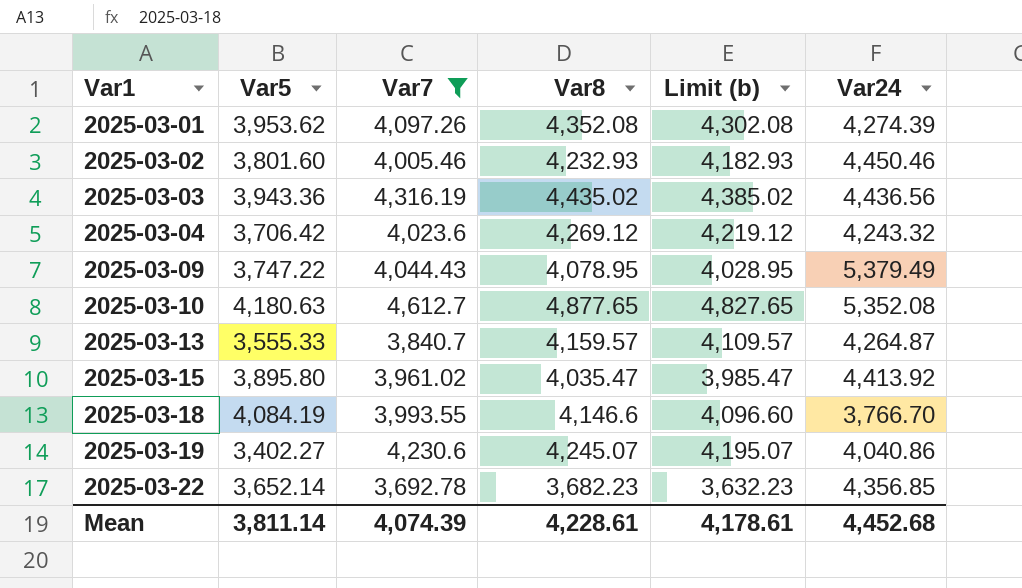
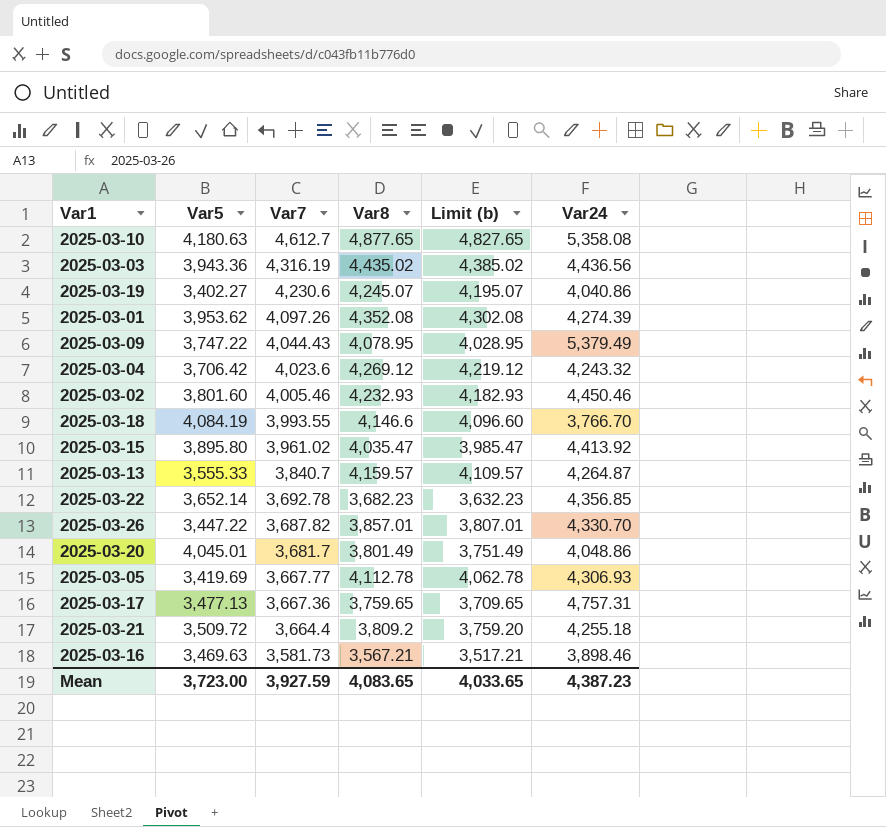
filter: Var7 >= 3,692.78 -> none
row order: Var1 ascending -> Var7 descending
2025-03-10 | Var24: 5,352.08 -> 5,358.08
Mean | Var5: 3,811.14 -> 3,723.00
Mean | Var7: 4,074.39 -> 3,927.59
Mean | Var8: 4,228.61 -> 4,083.65
Mean | Limit (b): 4,178.61 -> 4,033.65
Mean | Var24: 4,452.68 -> 4,387.23

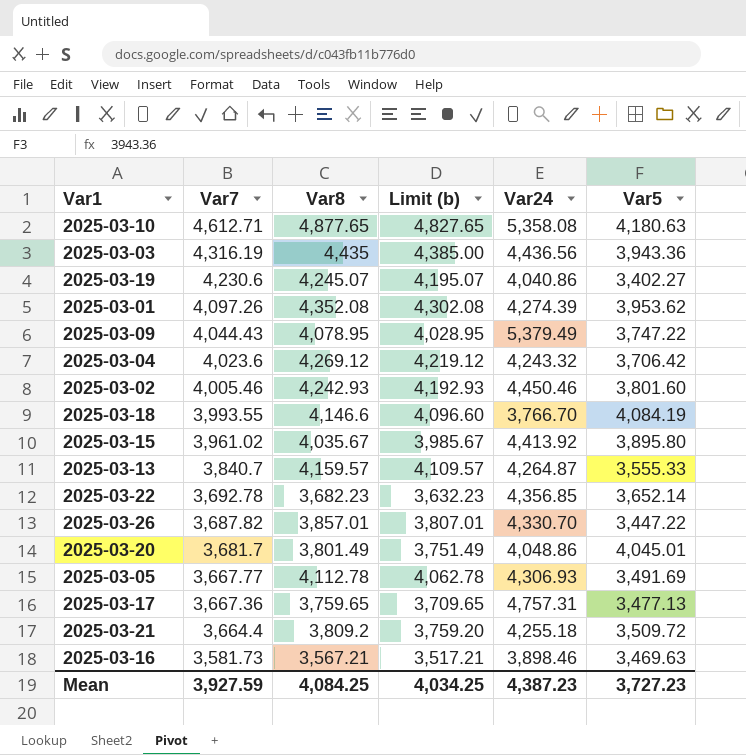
column Var5 | position: 2 -> 6
2025-03-10 | Var7: 4,612.7 -> 4,612.71
2025-03-03 | Var8: 4,435.02 -> 4,435
2025-03-03 | Limit (b): 4,385.02 -> 4,385.00
2025-03-02 | Var8: 4,232.93 -> 4,242.93
2025-03-02 | Limit (b): 4,182.93 -> 4,192.93
2025-03-15 | Var8: 4,035.47 -> 4,035.67
2025-03-15 | Limit (b): 3,985.47 -> 3,985.67
2025-03-05 | Var5: 3,419.69 -> 3,491.69
Mean | Var8: 4,083.65 -> 4,084.25
Mean | Limit (b): 4,033.65 -> 4,034.25
Mean | Var5: 3,723.00 -> 3,727.23

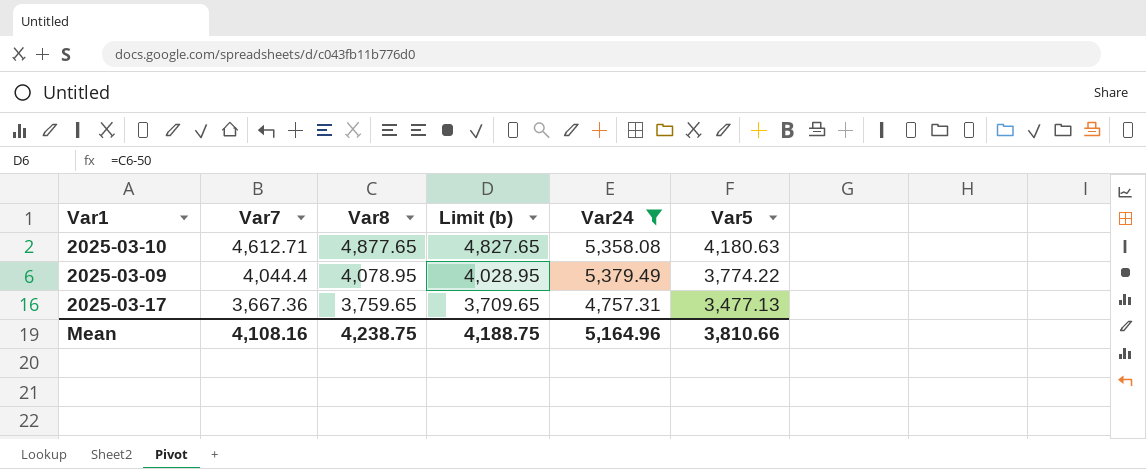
filter: none -> Var24 >= 4,757.31
2025-03-09 | Var7: 4,044.43 -> 4,044.4
2025-03-09 | Var5: 3,747.22 -> 3,774.22
Mean | Var7: 3,927.59 -> 4,108.16
Mean | Var8: 4,084.25 -> 4,238.75
Mean | Limit (b): 4,034.25 -> 4,188.75
Mean | Var24: 4,387.23 -> 5,164.96
Mean | Var5: 3,727.23 -> 3,810.66

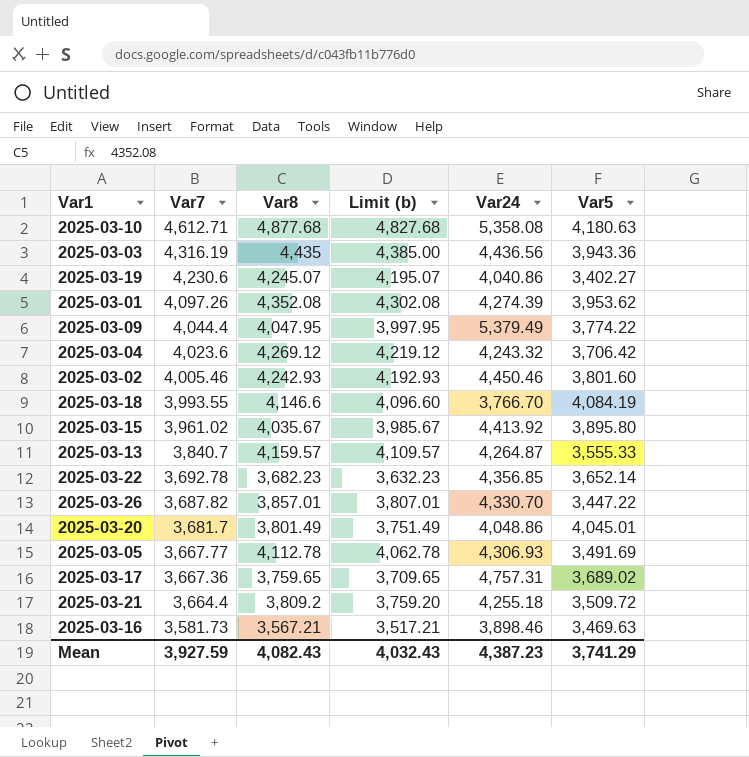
filter: Var24 >= 4,757.31 -> none
2025-03-10 | Var8: 4,877.65 -> 4,877.68
2025-03-10 | Limit (b): 4,827.65 -> 4,827.68
2025-03-09 | Var8: 4,078.95 -> 4,047.95
2025-03-09 | Limit (b): 4,028.95 -> 3,997.95
2025-03-17 | Var5: 3,477.13 -> 3,689.02
Mean | Var7: 4,108.16 -> 3,927.59
Mean | Var8: 4,238.75 -> 4,082.43
Mean | Limit (b): 4,188.75 -> 4,032.43
Mean | Var24: 5,164.96 -> 4,387.23
Mean | Var5: 3,810.66 -> 3,741.29

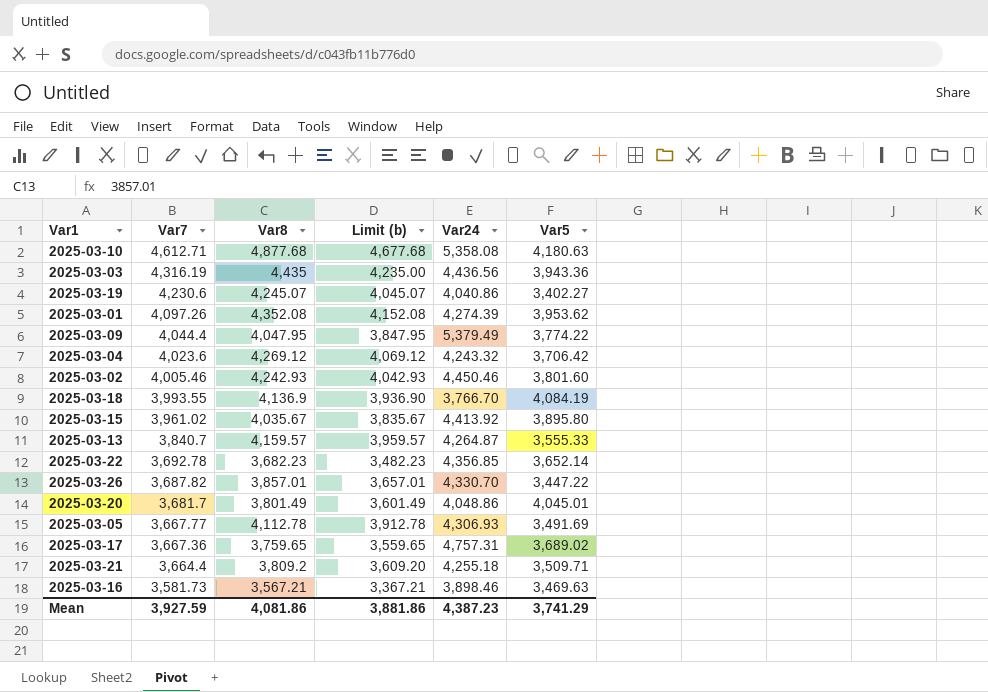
column Limit (b) | formula: [Var8] - 50 -> [Var8] - 200
2025-03-18 | Var8: 4,146.6 -> 4,136.9
2025-03-21 | Var5: 3,509.72 -> 3,509.71
Mean | Var8: 4,082.43 -> 4,081.86
Mean | Limit (b): 4,032.43 -> 3,881.86

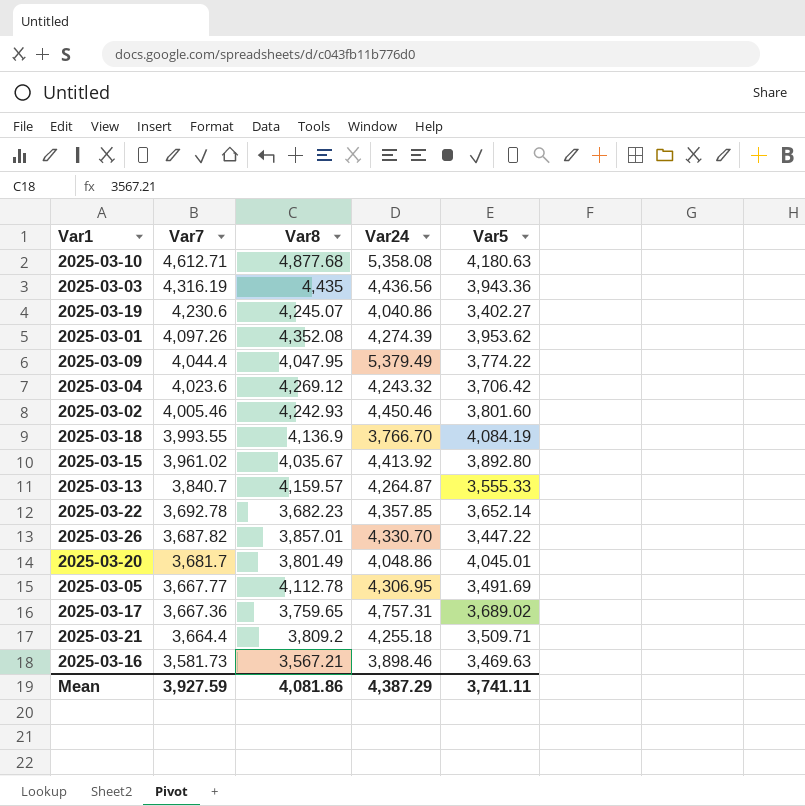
column Limit (b) | formula: [Var8] - 200 -> none
2025-03-15 | Var5: 3,895.80 -> 3,892.80
2025-03-22 | Var24: 4,356.85 -> 4,357.85
2025-03-05 | Var24: 4,306.93 -> 4,306.95
Mean | Var24: 4,387.23 -> 4,387.29
Mean | Var5: 3,741.29 -> 3,741.11

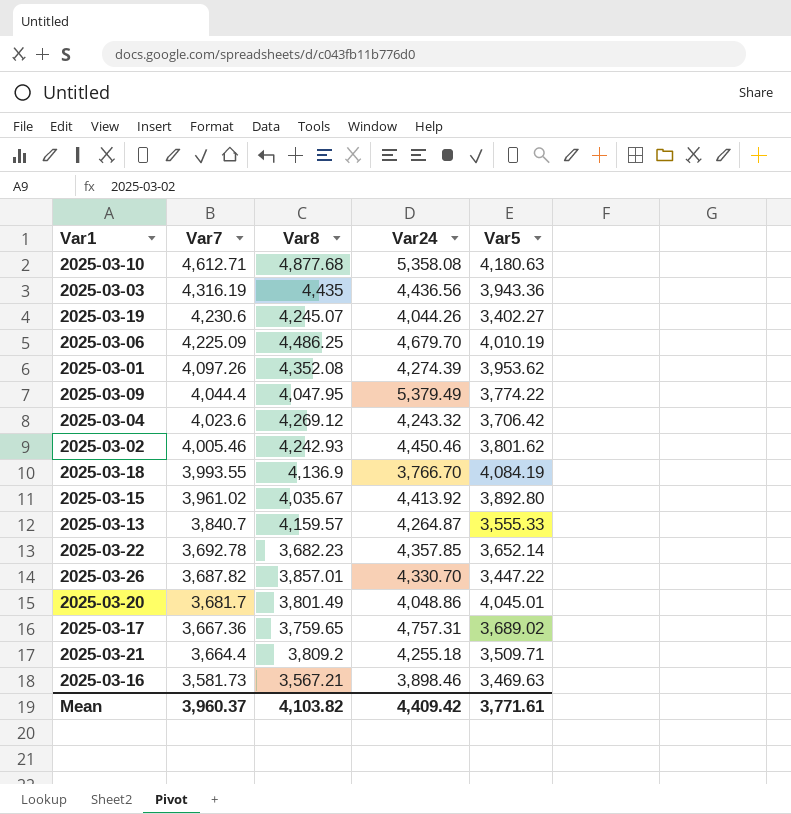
row 2025-03-05: 3,667.77 | 4,112.78 | 4,306.95 | 3,491.69 -> none
2025-03-19 | Var24: 4,040.86 -> 4,044.26
row 2025-03-06: none -> 4,225.09 | 4,486.25 | 4,679.70 | 4,010.19
2025-03-02 | Var5: 3,801.60 -> 3,801.62
Mean | Var7: 3,927.59 -> 3,960.37
Mean | Var8: 4,081.86 -> 4,103.82
Mean | Var24: 4,387.29 -> 4,409.42
Mean | Var5: 3,741.11 -> 3,771.61

